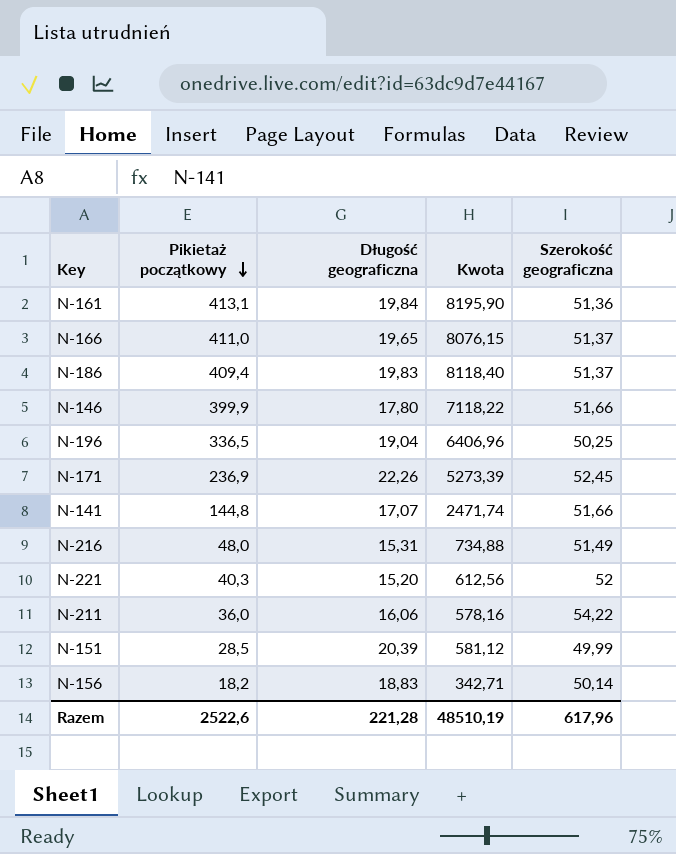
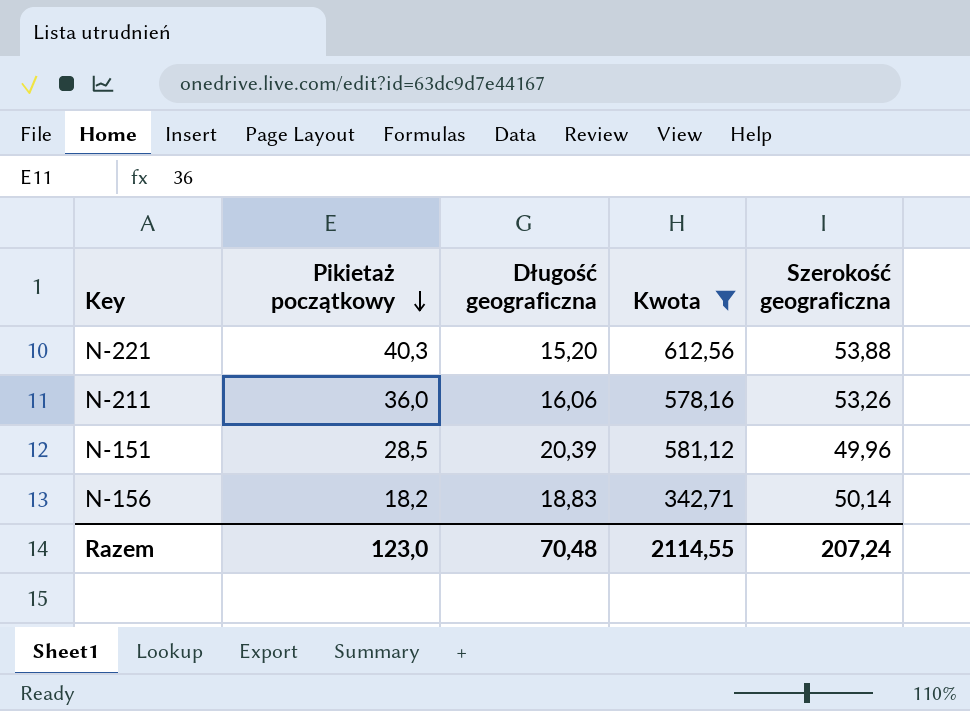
filter: none -> Kwota <= 612,56
N-221 | Szerokość geograficzna: 52 -> 53,88
N-211 | Szerokość geograficzna: 54,22 -> 53,26
N-151 | Szerokość geograficzna: 49,99 -> 49,96
Razem | Pikietaż początkowy: 2522,6 -> 123,0
Razem | Długość geograficzna: 221,28 -> 70,48
Razem | Kwota: 48510,19 -> 2114,55
Razem | Szerokość geograficzna: 617,96 -> 207,24

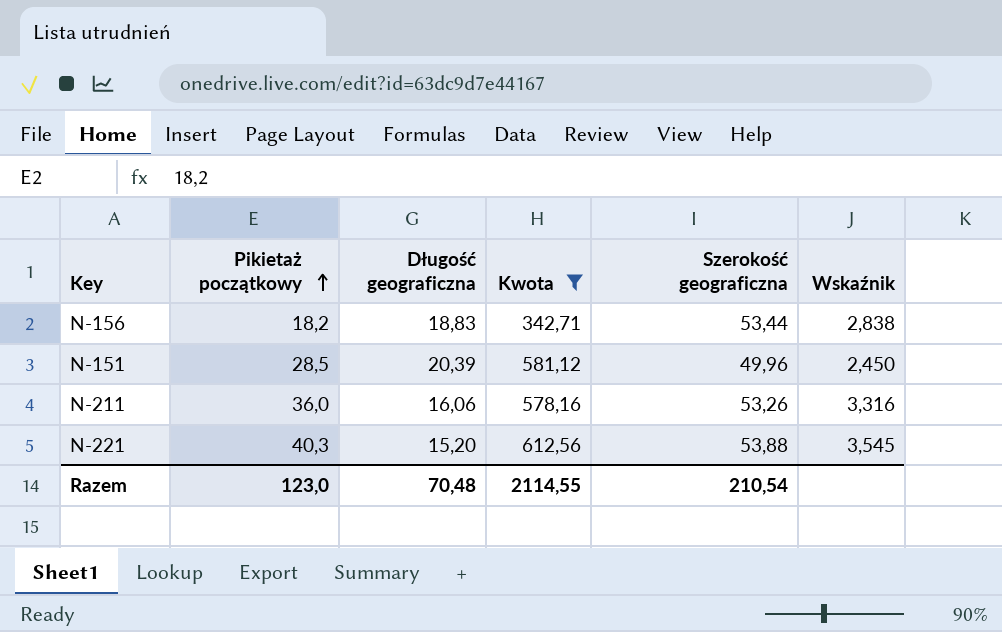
row order: Pikietaż początkowy descending -> Pikietaż początkowy ascending
column Wskaźnik | formula: none -> [Szerokość geograficzna] / [Długość geograficzna]
N-156 | Szerokość geograficzna: 50,14 -> 53,44
Razem | Szerokość geograficzna: 207,24 -> 210,54

